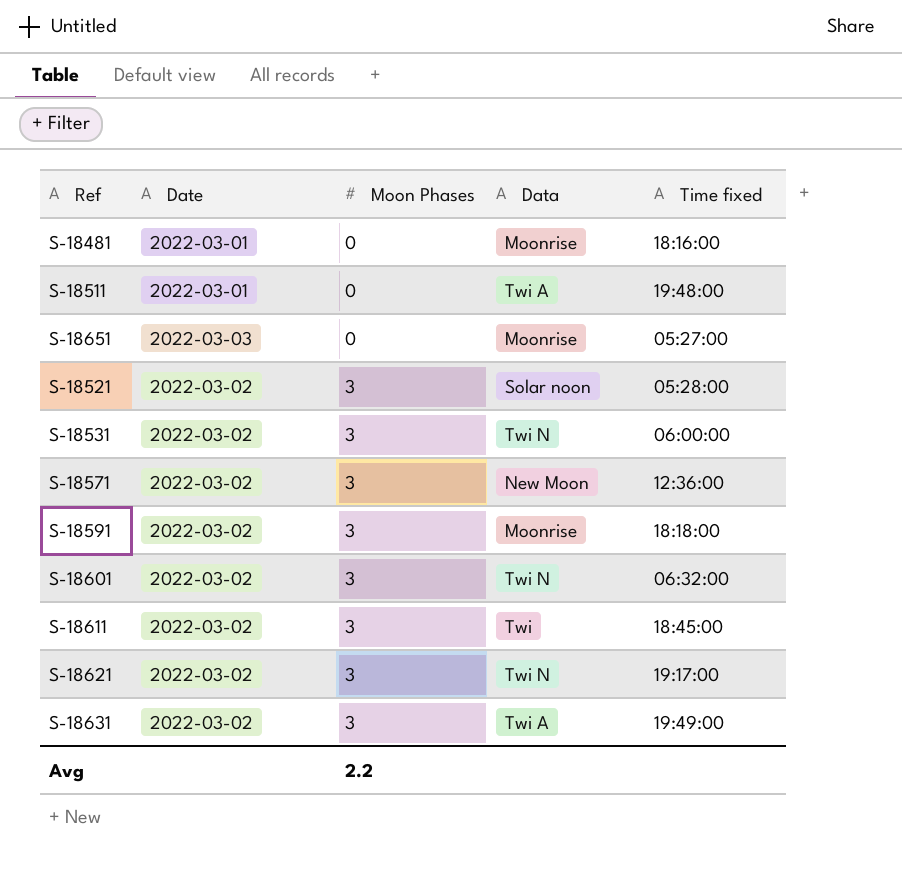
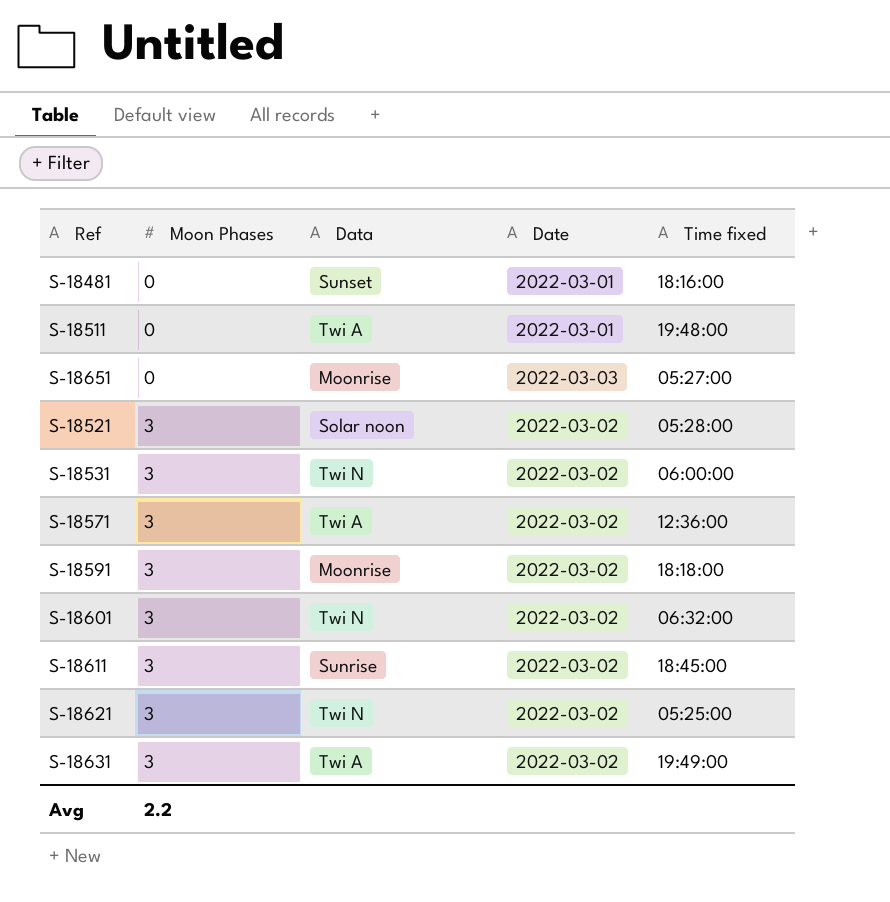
column Date | position: 2 -> 4
S-18481 | Data: Moonrise -> Sunset
S-18571 | Data: New Moon -> Twi A
S-18611 | Data: Twi -> Sunrise
S-18621 | Time fixed: 19:17:00 -> 05:25:00

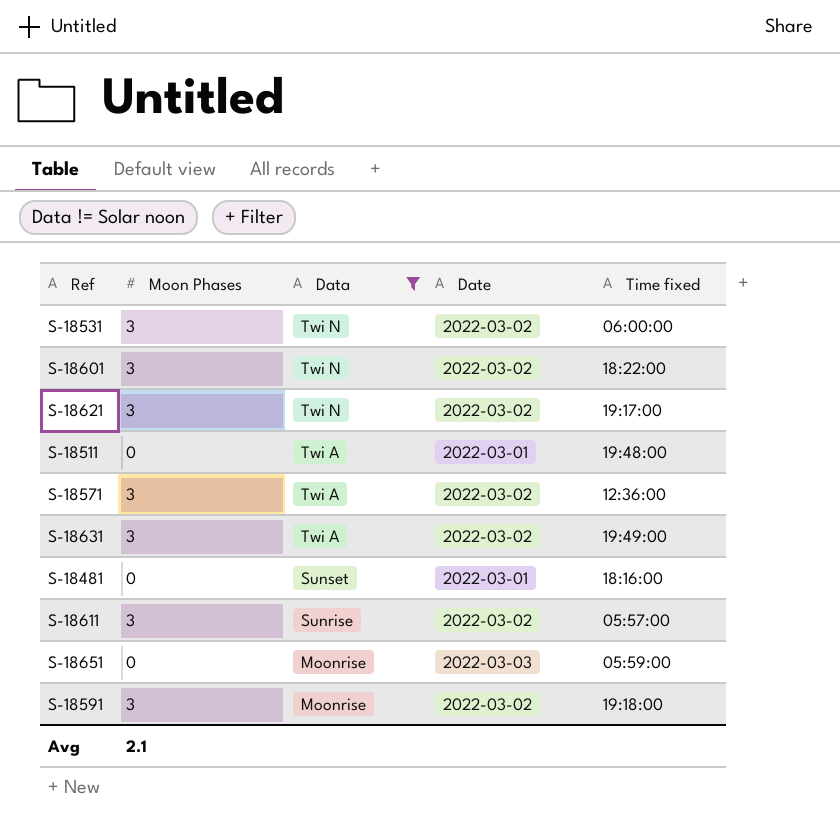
filter: none -> Data != Solar noon
row order: Moon Phases ascending -> Data descending
S-18601 | Time fixed: 06:32:00 -> 18:22:00
S-18621 | Time fixed: 05:25:00 -> 19:17:00
S-18611 | Time fixed: 18:45:00 -> 05:57:00
S-18651 | Time fixed: 05:27:00 -> 05:59:00
S-18591 | Time fixed: 18:18:00 -> 19:18:00
Avg | Moon Phases: 2.2 -> 2.1

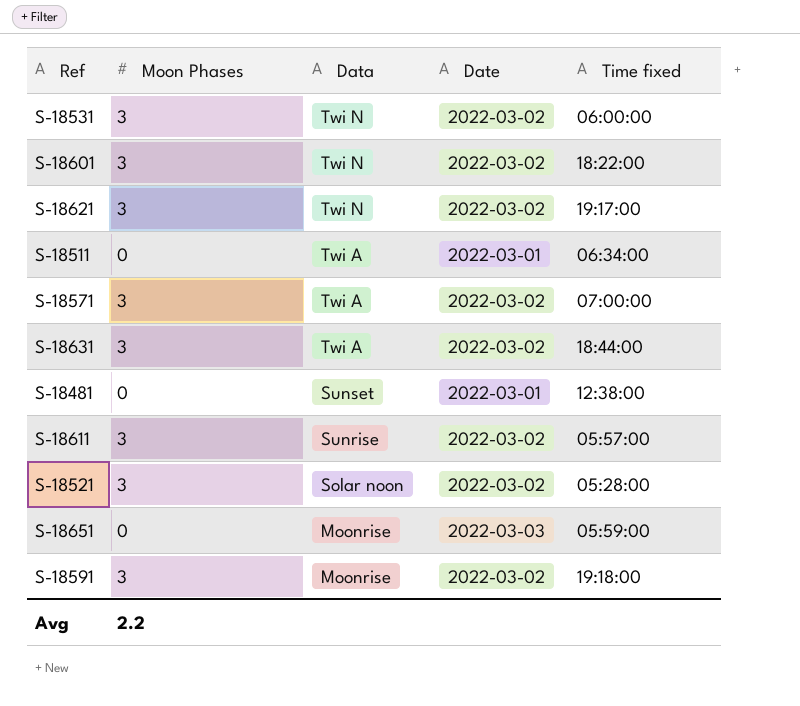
filter: Data != Solar noon -> none
S-18511 | Time fixed: 19:48:00 -> 06:34:00
S-18571 | Time fixed: 12:36:00 -> 07:00:00
S-18631 | Time fixed: 19:49:00 -> 18:44:00
S-18481 | Time fixed: 18:16:00 -> 12:38:00
Avg | Moon Phases: 2.1 -> 2.2

